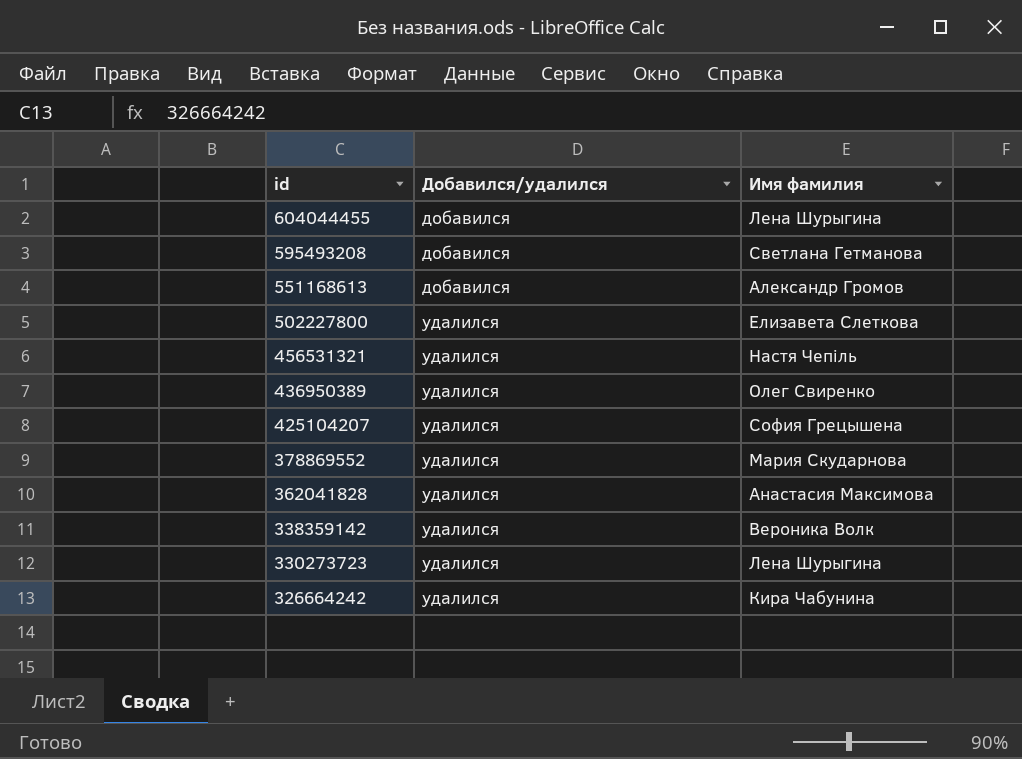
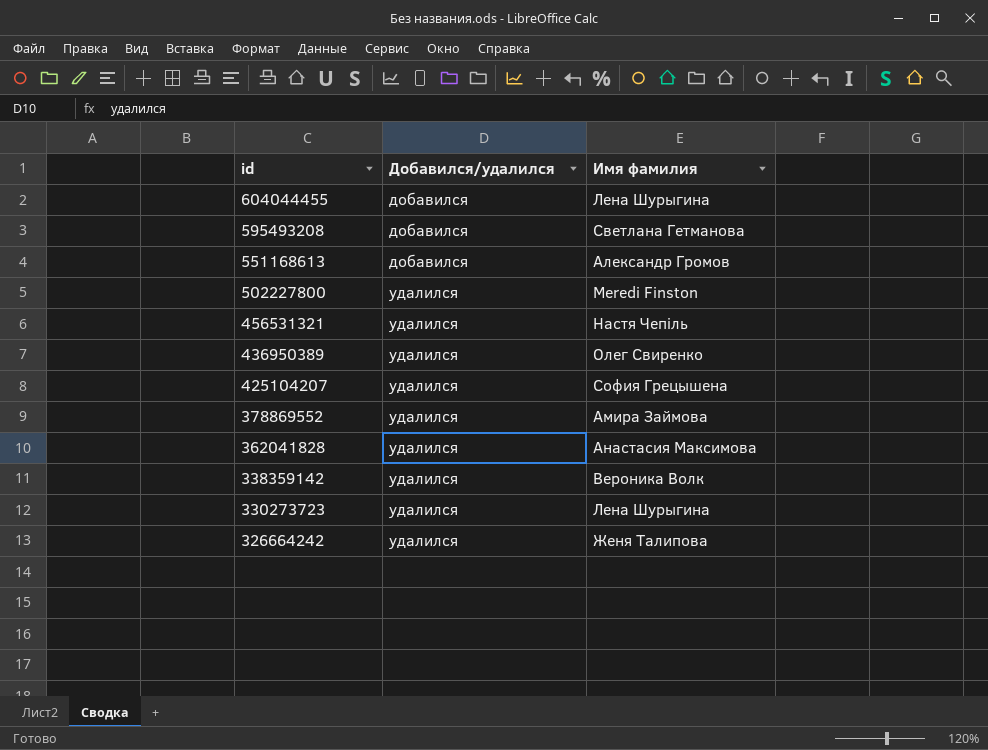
502227800 | Имя фамилия: Елизавета Слеткова -> Meredi Finston
378869552 | Имя фамилия: Мария Скударнова -> Амира Займова
326664242 | Имя фамилия: Кира Чабунина -> Женя Талипова

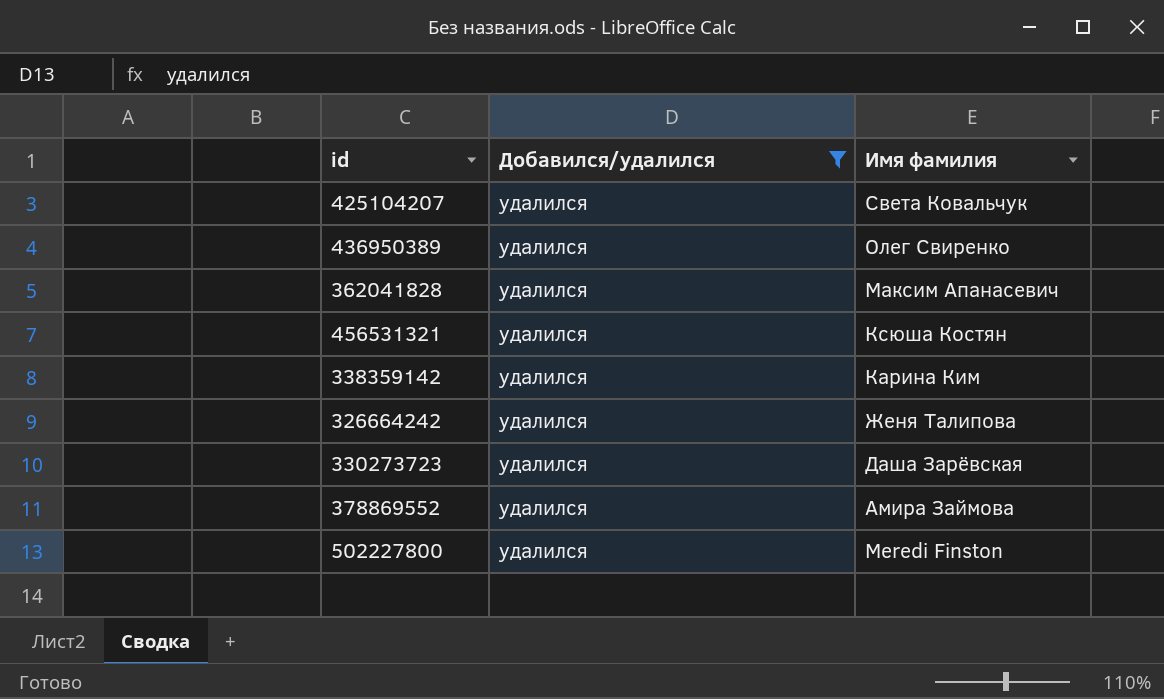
filter: none -> Добавился/удалился = удалился
row order: id descending -> Имя фамилия descending
425104207 | Имя фамилия: София Грецышена -> Света Ковальчук
362041828 | Имя фамилия: Анастасия Максимова -> Максим Апанасевич
456531321 | Имя фамилия: Настя Чепіль -> Ксюша Костян
338359142 | Имя фамилия: Вероника Волк -> Карина Ким
330273723 | Имя фамилия: Лена Шурыгина -> Даша Зарёвская

